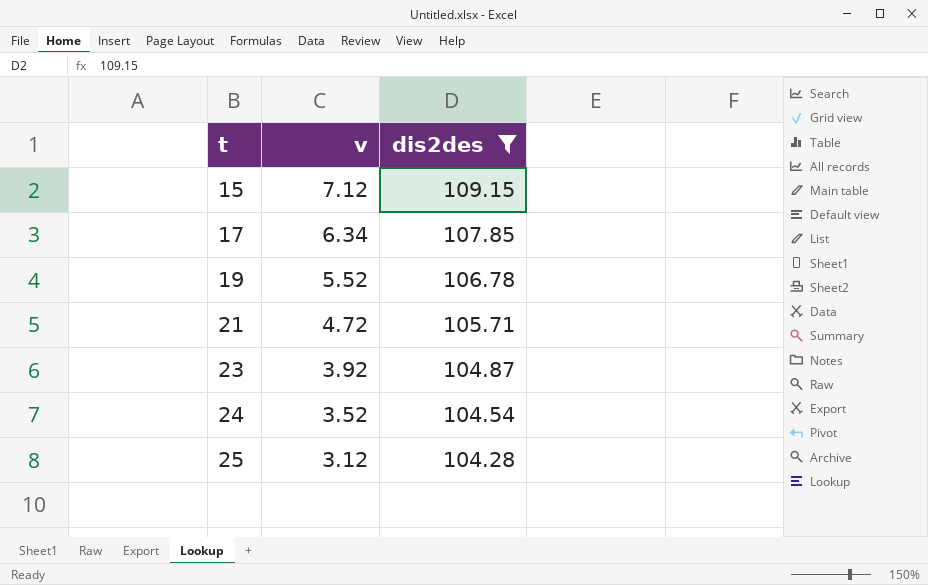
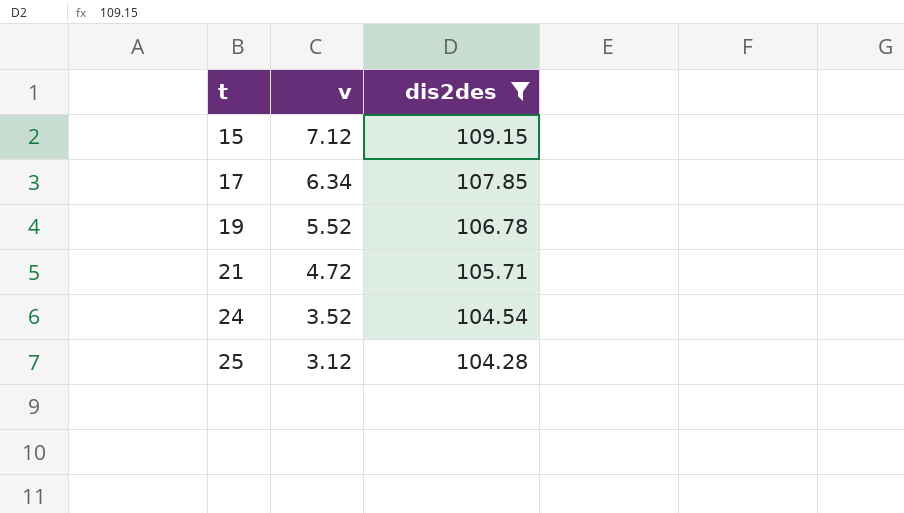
row 23: 3.92 | 104.87 -> none

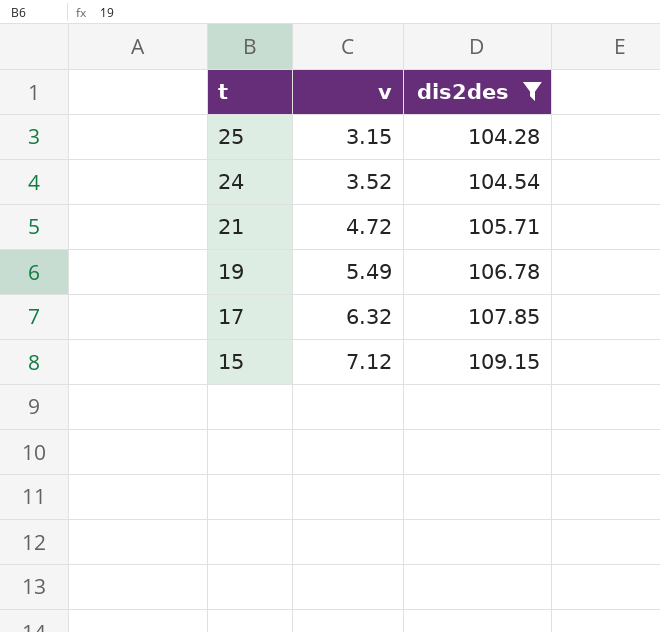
row order: t ascending -> t descending
25 | v: 3.12 -> 3.15
19 | v: 5.52 -> 5.49
17 | v: 6.34 -> 6.32

